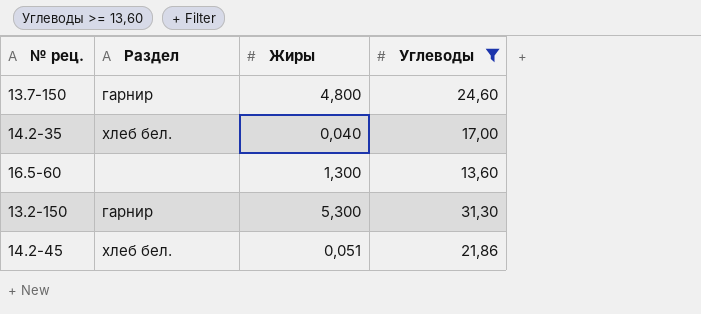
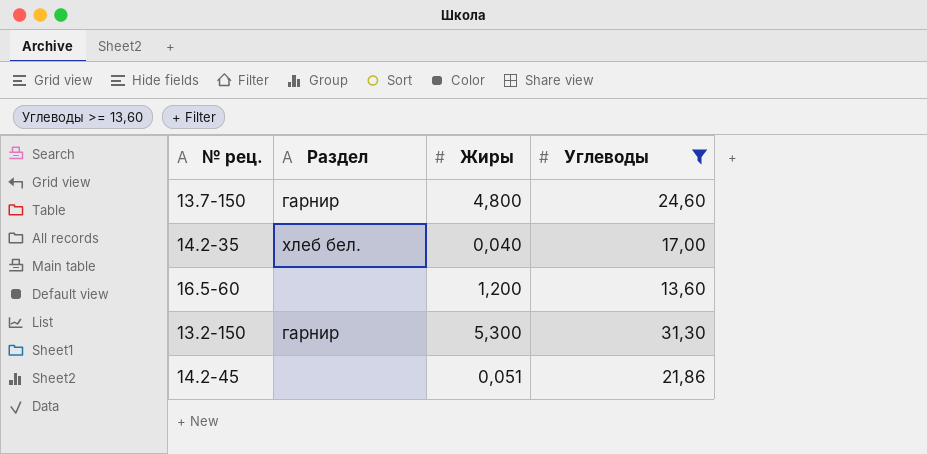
16.5-60 | Жиры: 1,300 -> 1,200
14.2-45 | Раздел: хлеб бел. -> none

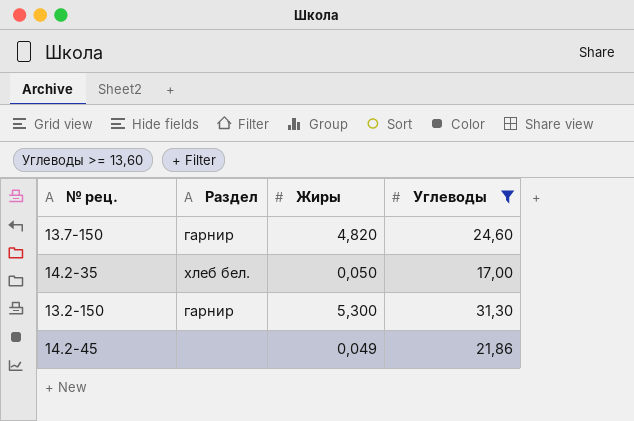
row 16.5-60: none | 1,200 | 13,60 -> none
13.7-150 | Жиры: 4,800 -> 4,820
14.2-35 | Жиры: 0,040 -> 0,050
14.2-45 | Жиры: 0,051 -> 0,049

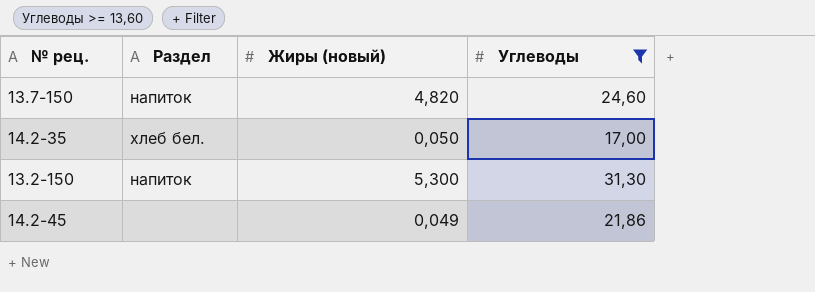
column name: Жиры -> Жиры (новый)
13.7-150 | Раздел: гарнир -> напиток
13.2-150 | Раздел: гарнир -> напиток

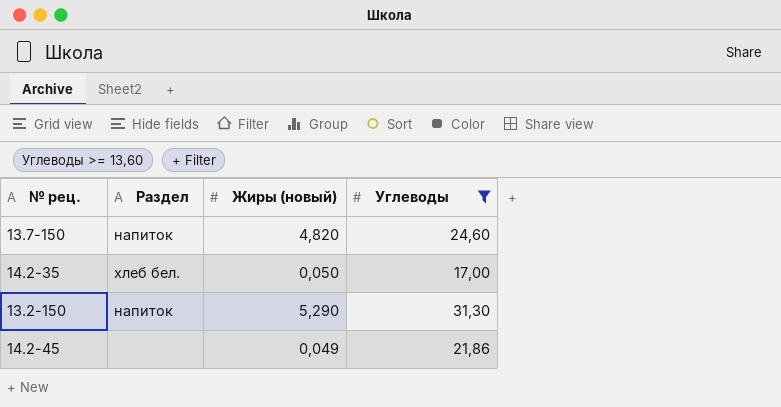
13.2-150 | Жиры (новый): 5,300 -> 5,290

